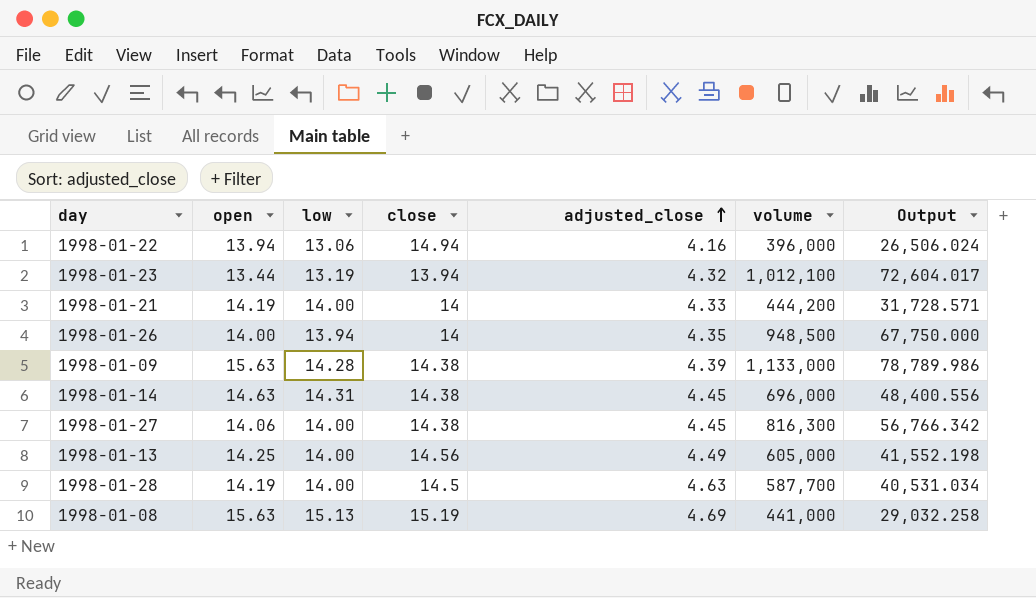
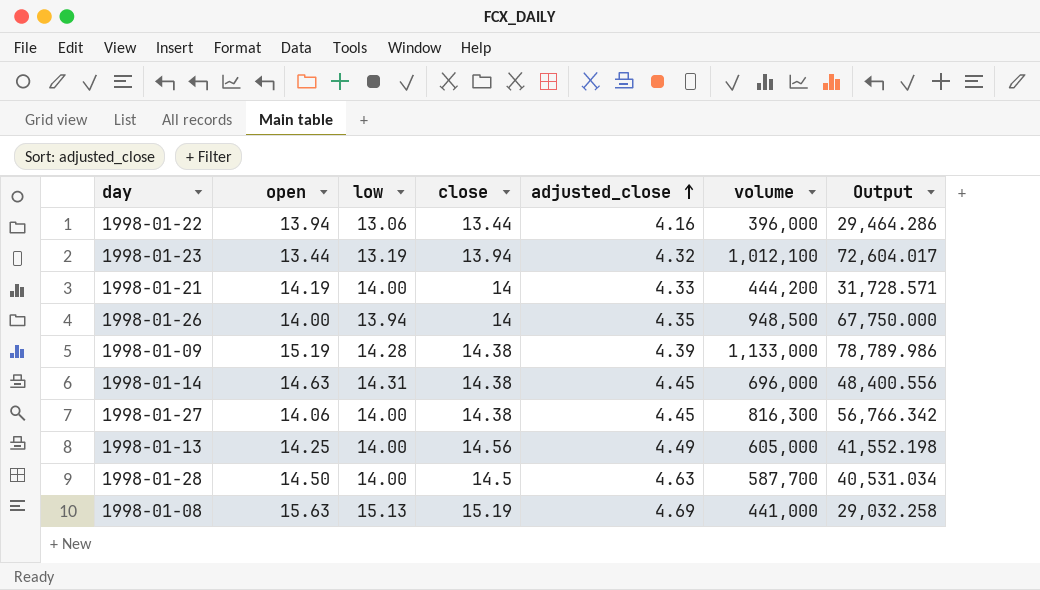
1998-01-22 | close: 14.94 -> 13.44
1998-01-22 | Output: 26,506.024 -> 29,464.286
1998-01-09 | open: 15.63 -> 15.19
1998-01-28 | open: 14.19 -> 14.50

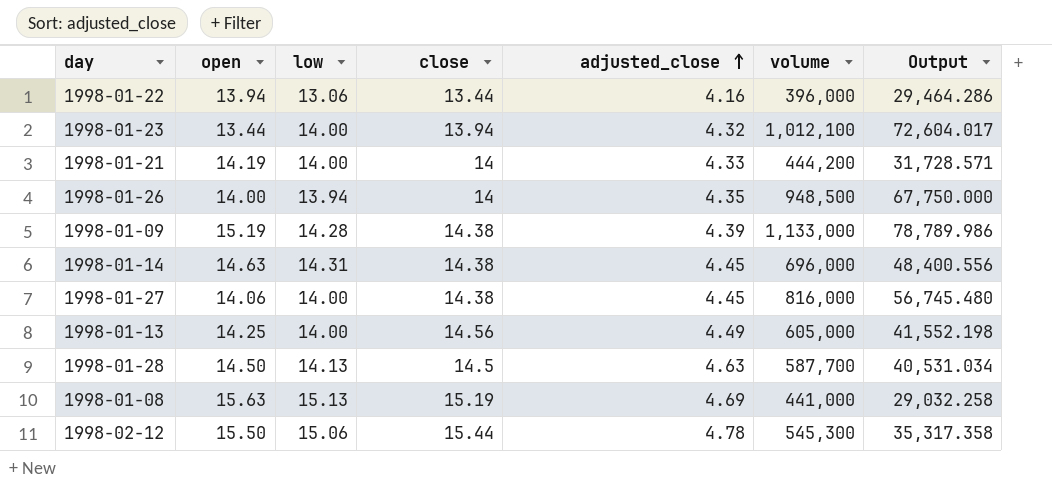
1998-01-23 | low: 13.19 -> 14.00
1998-01-27 | volume: 816,300 -> 816,000
1998-01-27 | Output: 56,766.342 -> 56,745.480
1998-01-28 | low: 14.00 -> 14.13
row 1998-02-12: none -> 15.50 | 15.06 | 15.44 | 4.78 | 545,300 | 35,317.358

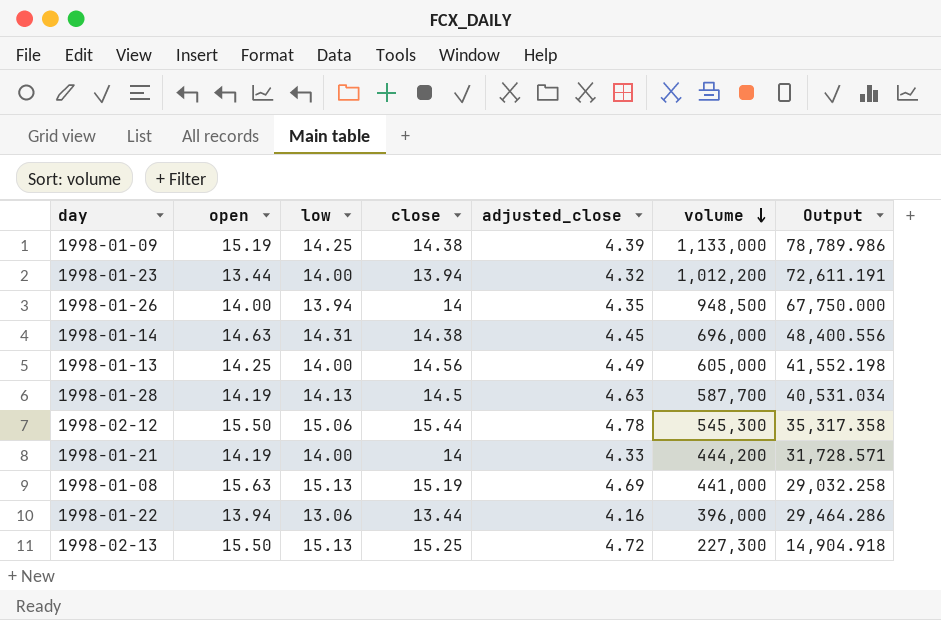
row order: adjusted_close ascending -> volume descending
row 1998-01-27: 14.06 | 14.00 | 14.38 | 4.45 | 816,000 | 56,745.480 -> none
1998-01-09 | low: 14.28 -> 14.25
1998-01-23 | volume: 1,012,100 -> 1,012,200
1998-01-23 | Output: 72,604.017 -> 72,611.191
1998-01-28 | open: 14.50 -> 14.19
row 1998-02-13: none -> 15.50 | 15.13 | 15.25 | 4.72 | 227,300 | 14,904.918

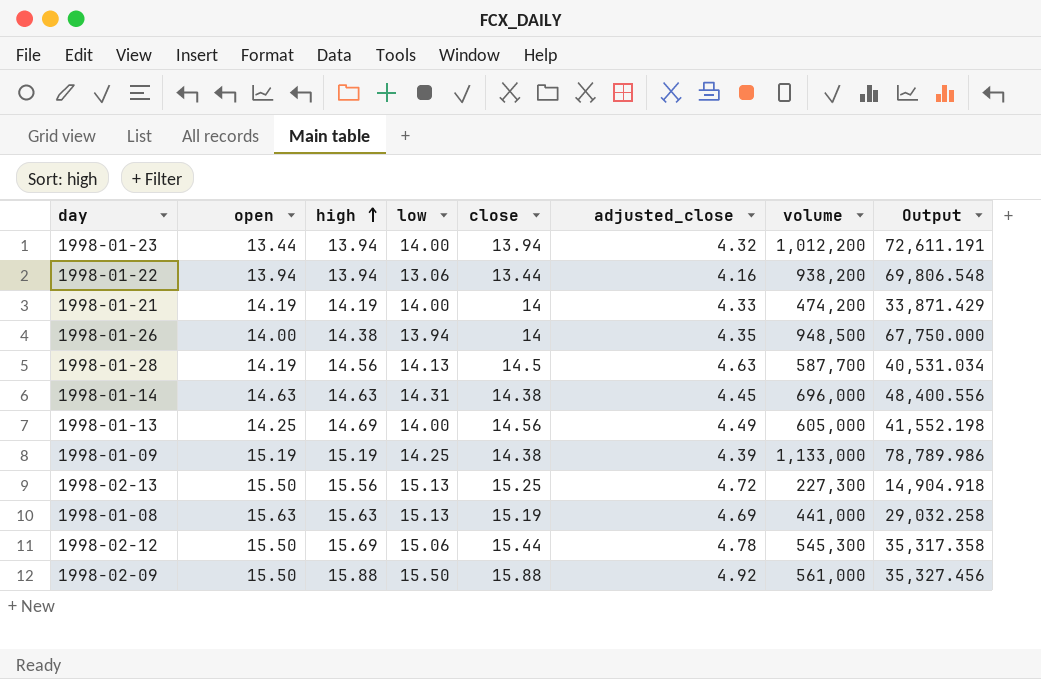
row order: volume descending -> high ascending
column high | position: none -> 3
1998-01-22 | volume: 396,000 -> 938,200
1998-01-22 | Output: 29,464.286 -> 69,806.548
1998-01-21 | volume: 444,200 -> 474,200
1998-01-21 | Output: 31,728.571 -> 33,871.429
row 1998-02-09: none -> 15.50 | 15.88 | 15.50 | 15.88 | 4.92 | 561,000 | 35,327.456

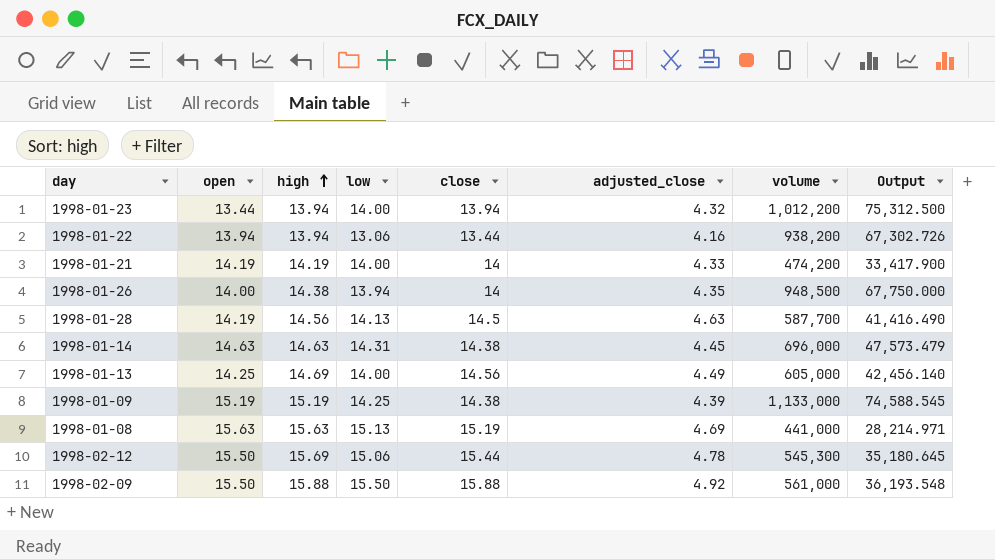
column Output | formula: [volume] / [close] -> [volume] / [open]
row 1998-02-13: 15.50 | 15.56 | 15.13 | 15.25 | 4.72 | 227,300 | 14,904.918 -> none

